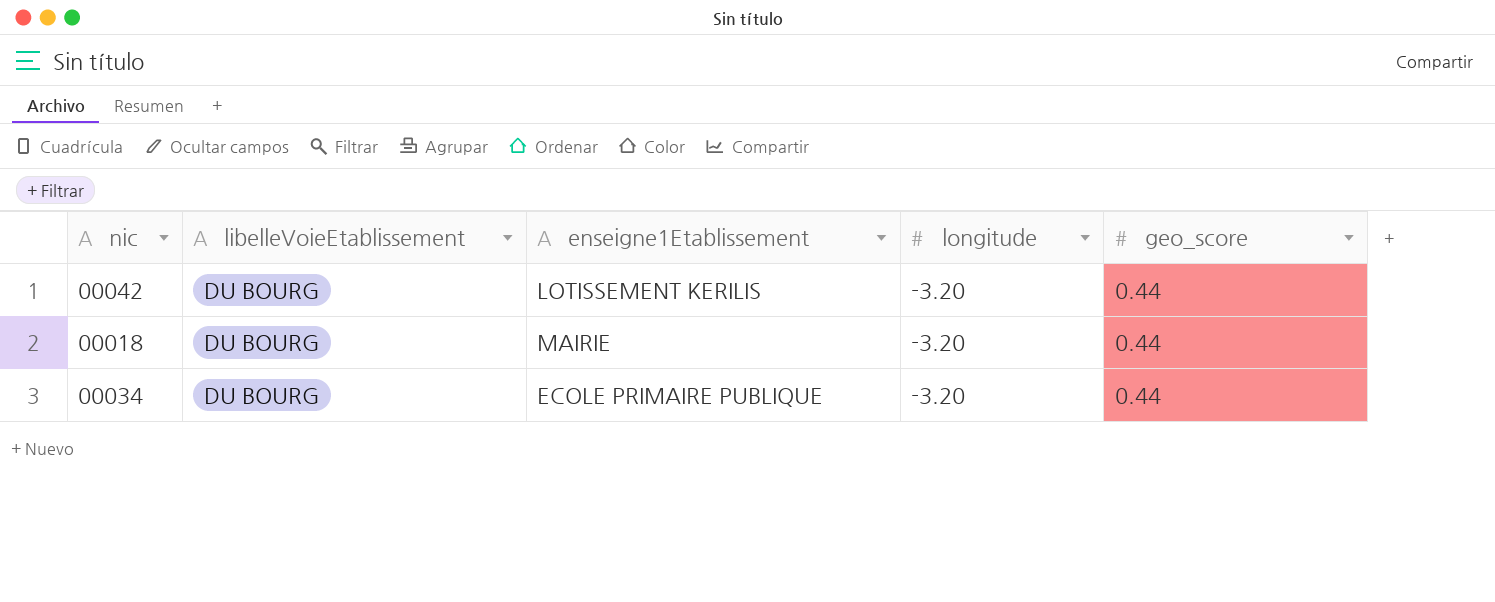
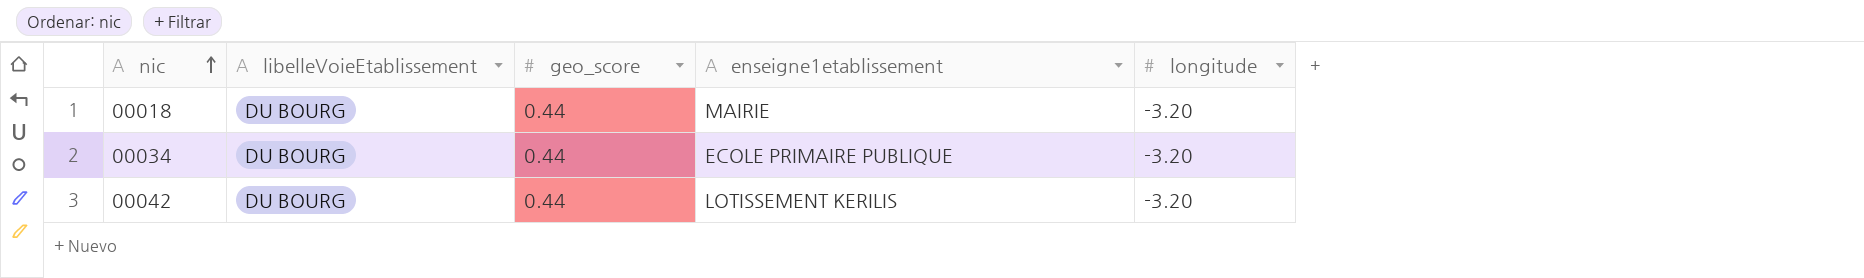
row order: none -> nic ascending
column geo_score | position: 5 -> 3
column name: enseigne1Etablissement -> enseigne1etablissement

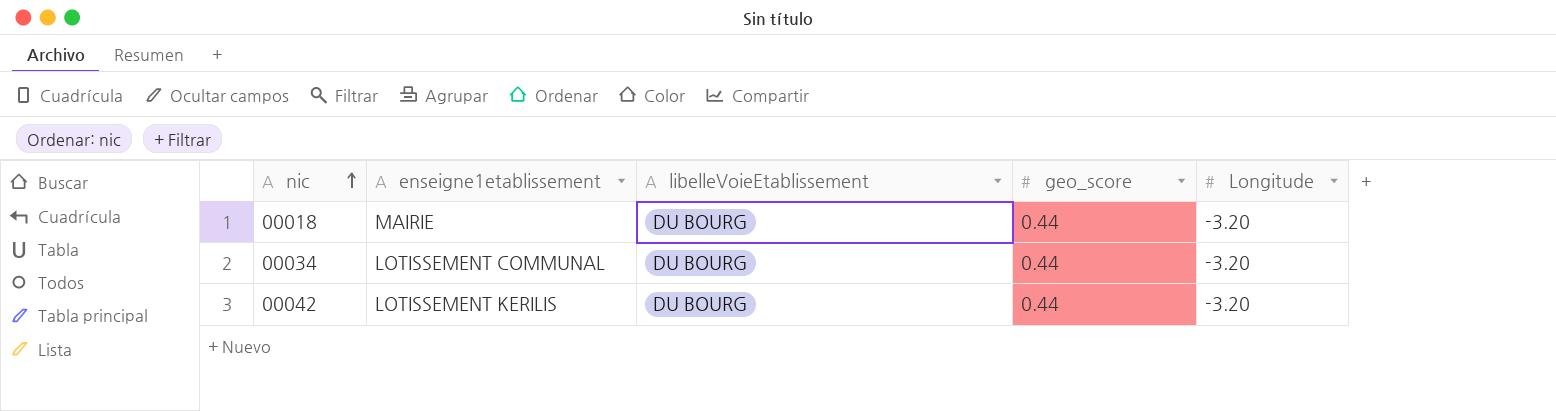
column enseigne1etablissement | position: 4 -> 2
column name: longitude -> Longitude
00034 | enseigne1etablissement: ECOLE PRIMAIRE PUBLIQUE -> LOTISSEMENT COMMUNAL

